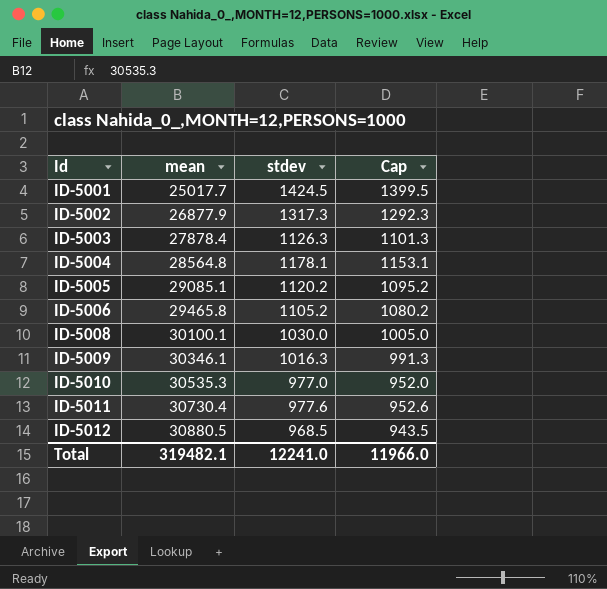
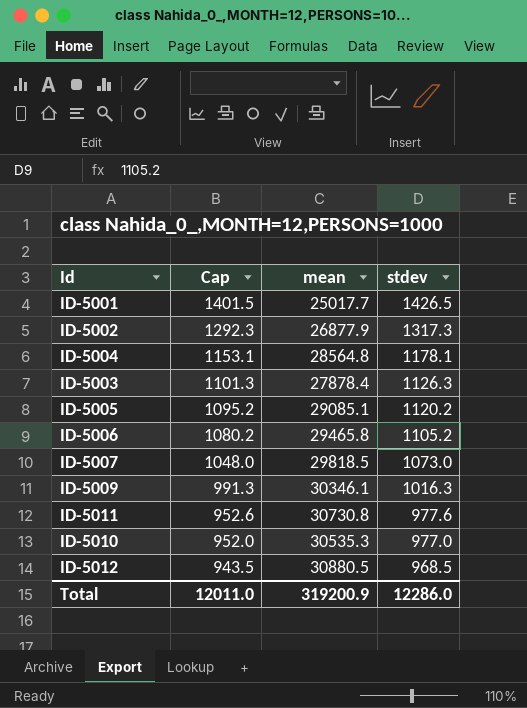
row order: Id ascending -> Cap descending
column Cap | position: 4 -> 2
row ID-5008: 30100.1 | 1030.0 | 1005.0 -> none
ID-5001 | Cap: 1399.5 -> 1401.5
ID-5001 | stdev: 1424.5 -> 1426.5
row ID-5007: none -> 1048.0 | 29818.5 | 1073.0
ID-5011 | mean: 30730.4 -> 30730.8
Total | Cap: 11966.0 -> 12011.0
Total | mean: 319482.1 -> 319200.9
Total | stdev: 12241.0 -> 12286.0

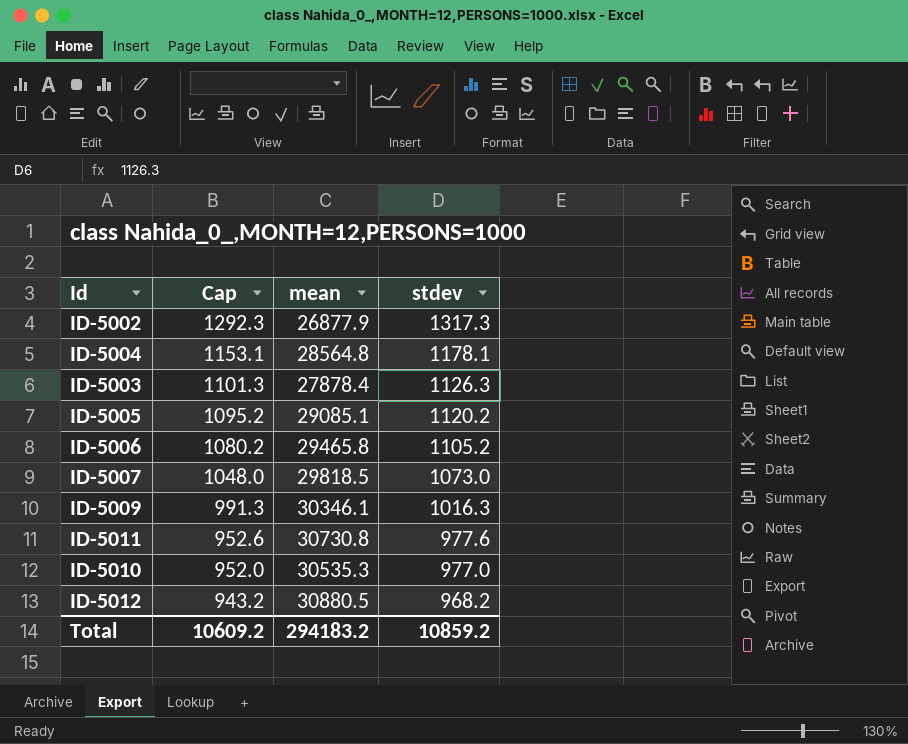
row ID-5001: 1401.5 | 25017.7 | 1426.5 -> none
ID-5012 | Cap: 943.5 -> 943.2
ID-5012 | stdev: 968.5 -> 968.2
Total | Cap: 12011.0 -> 10609.2
Total | mean: 319200.9 -> 294183.2
Total | stdev: 12286.0 -> 10859.2

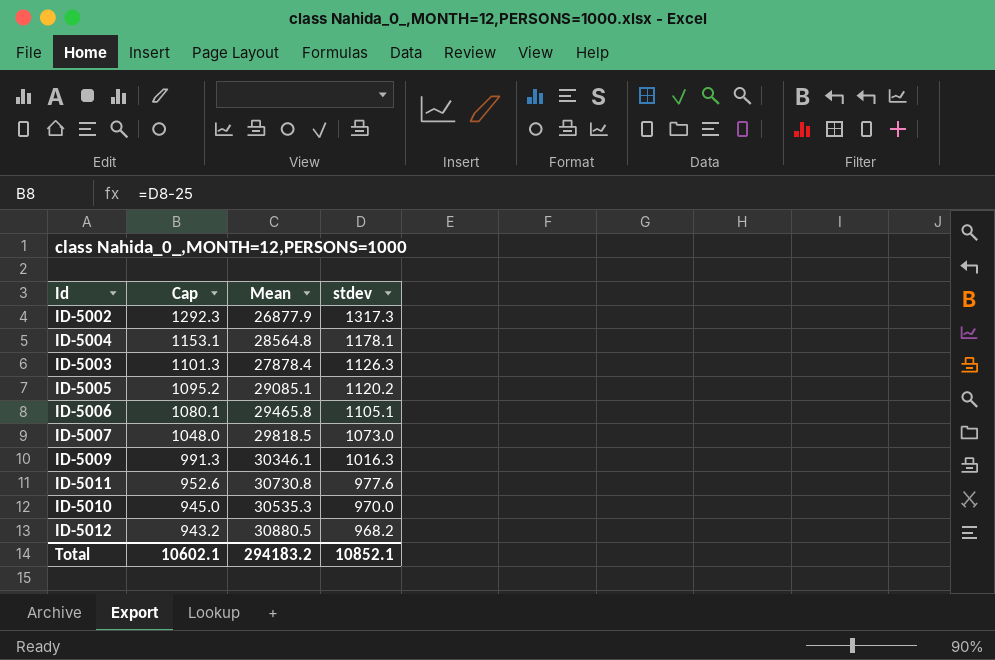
column name: mean -> Mean
ID-5006 | Cap: 1080.2 -> 1080.1
ID-5006 | stdev: 1105.2 -> 1105.1
ID-5010 | Cap: 952.0 -> 945.0
ID-5010 | stdev: 977.0 -> 970.0
Total | Cap: 10609.2 -> 10602.1
Total | stdev: 10859.2 -> 10852.1

